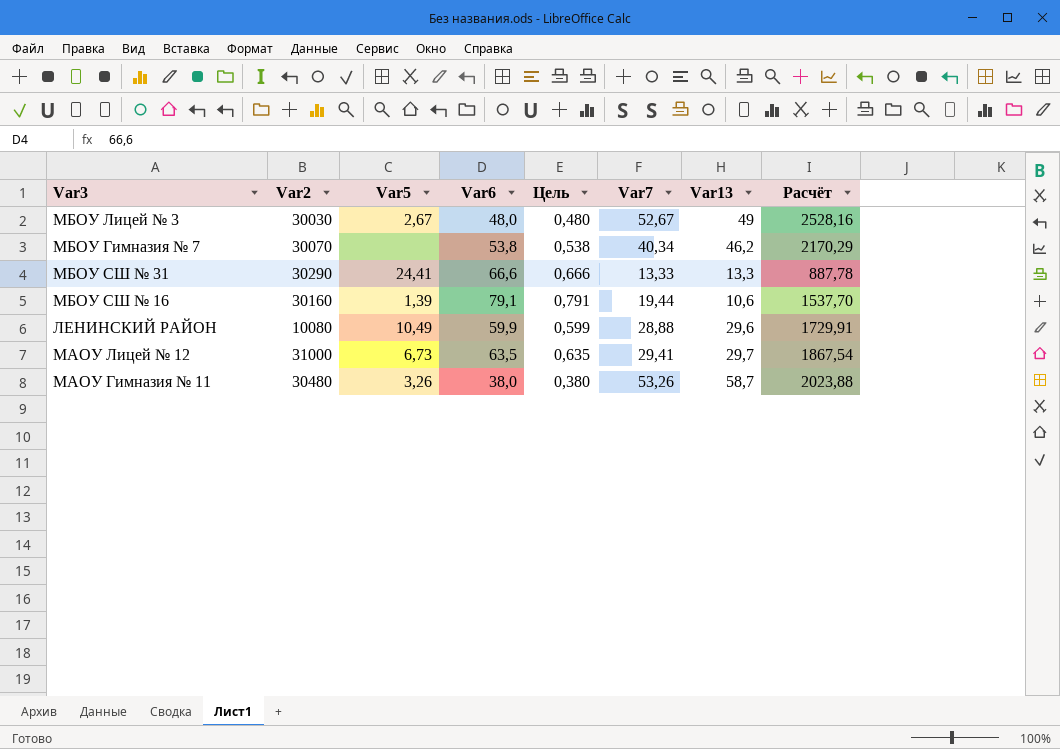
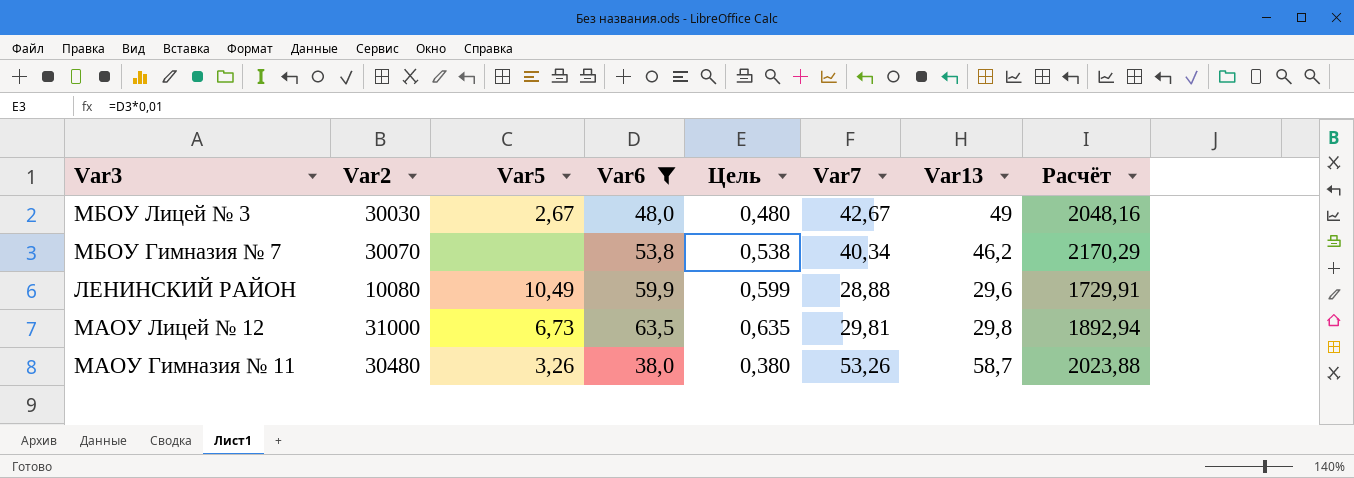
filter: none -> Var6 <= 63,5
МБОУ Лицей № 3 | Var7: 52,67 -> 42,67
МБОУ Лицей № 3 | Расчёт: 2528,16 -> 2048,16
МАОУ Лицей № 12 | Var7: 29,41 -> 29,81
МАОУ Лицей № 12 | Var13: 29,7 -> 29,8
МАОУ Лицей № 12 | Расчёт: 1867,54 -> 1892,94

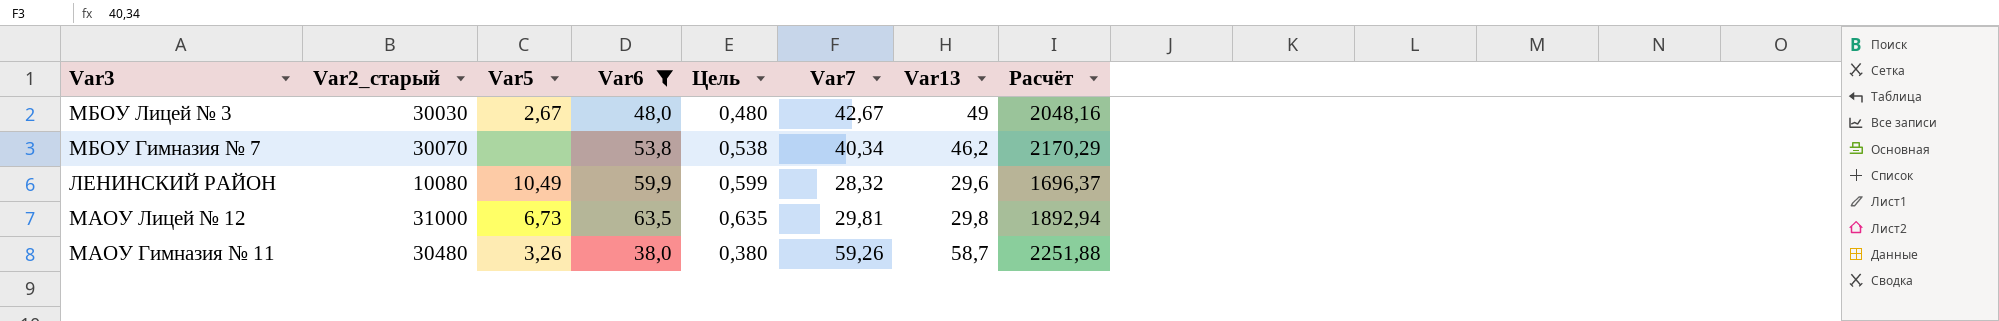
column name: Var2 -> Var2_старый
ЛЕНИНСКИЙ РАЙОН | Var7: 28,88 -> 28,32
ЛЕНИНСКИЙ РАЙОН | Расчёт: 1729,91 -> 1696,37
МАОУ Гимназия № 11 | Var7: 53,26 -> 59,26
МАОУ Гимназия № 11 | Расчёт: 2023,88 -> 2251,88

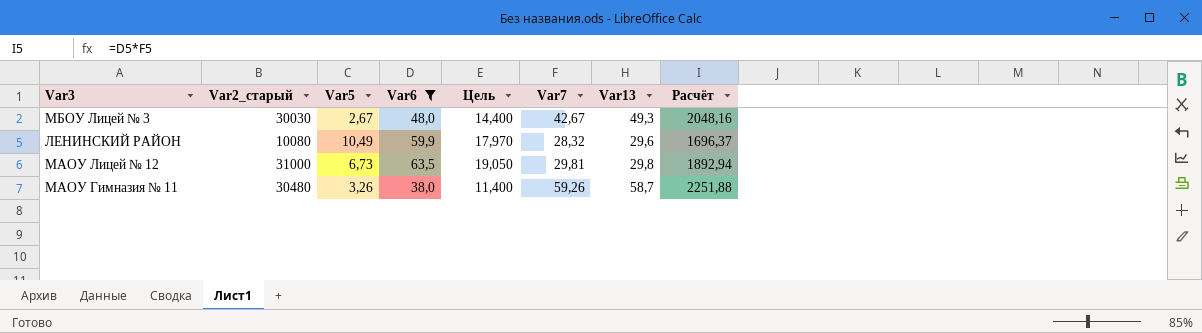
column Цель | formula: [Var6] * 0,01 -> [Var6] * 0,3
row МБОУ Гимназия № 7: 30070 | none | 53,8 | 0,538 | 40,34 | 46,2 | 2170,29 -> none
МБОУ Лицей № 3 | Var13: 49 -> 49,3

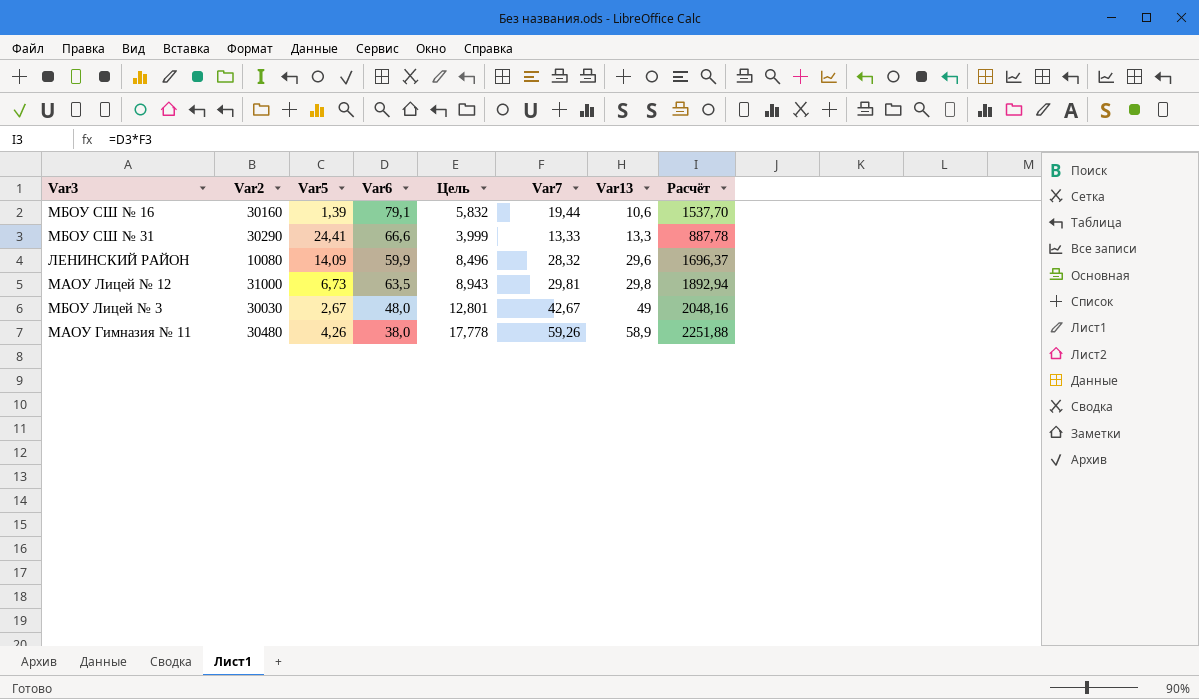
filter: Var6 <= 63,5 -> none
row order: none -> Var13 ascending
column name: Var2_старый -> Var2
column Цель | formula: [Var6] * 0,3 -> [Var7] * 0,3
ЛЕНИНСКИЙ РАЙОН | Var5: 10,49 -> 14,09
МБОУ Лицей № 3 | Var13: 49,3 -> 49
МАОУ Гимназия № 11 | Var5: 3,26 -> 4,26
МАОУ Гимназия № 11 | Var13: 58,7 -> 58,9

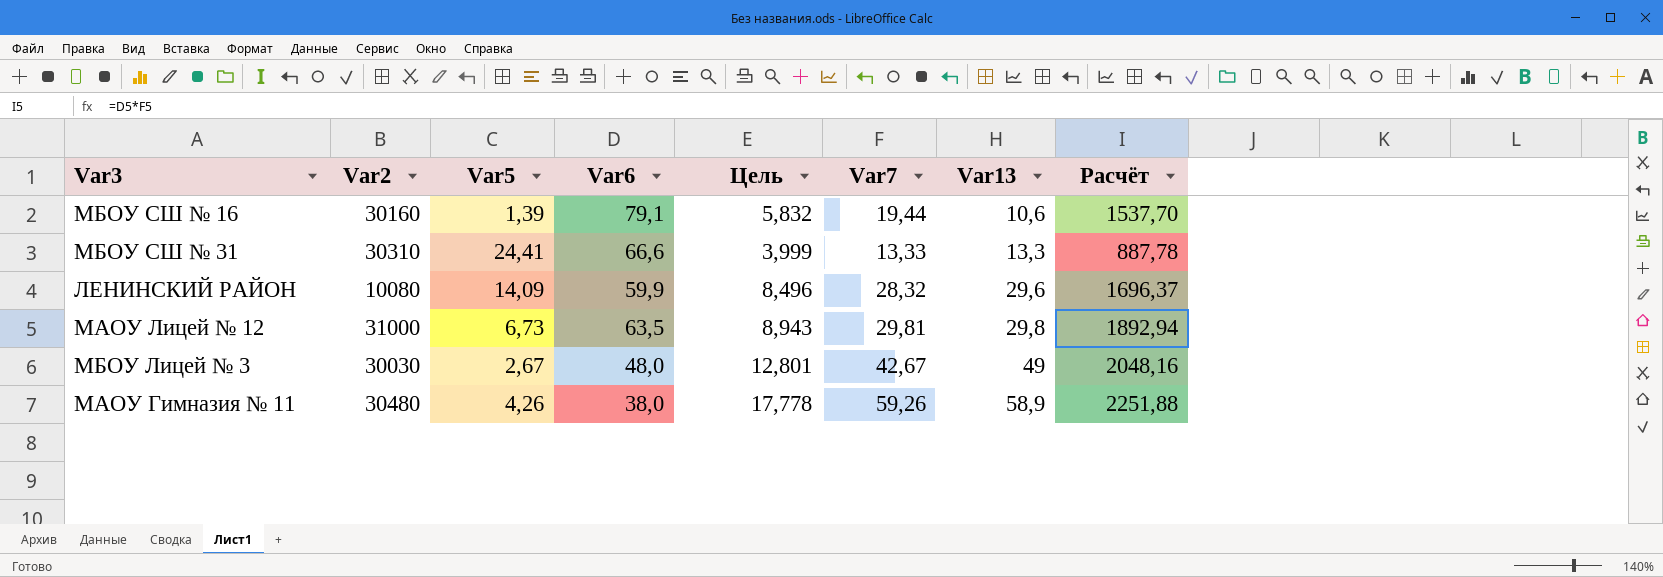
МБОУ СШ № 31 | Var2: 30290 -> 30310

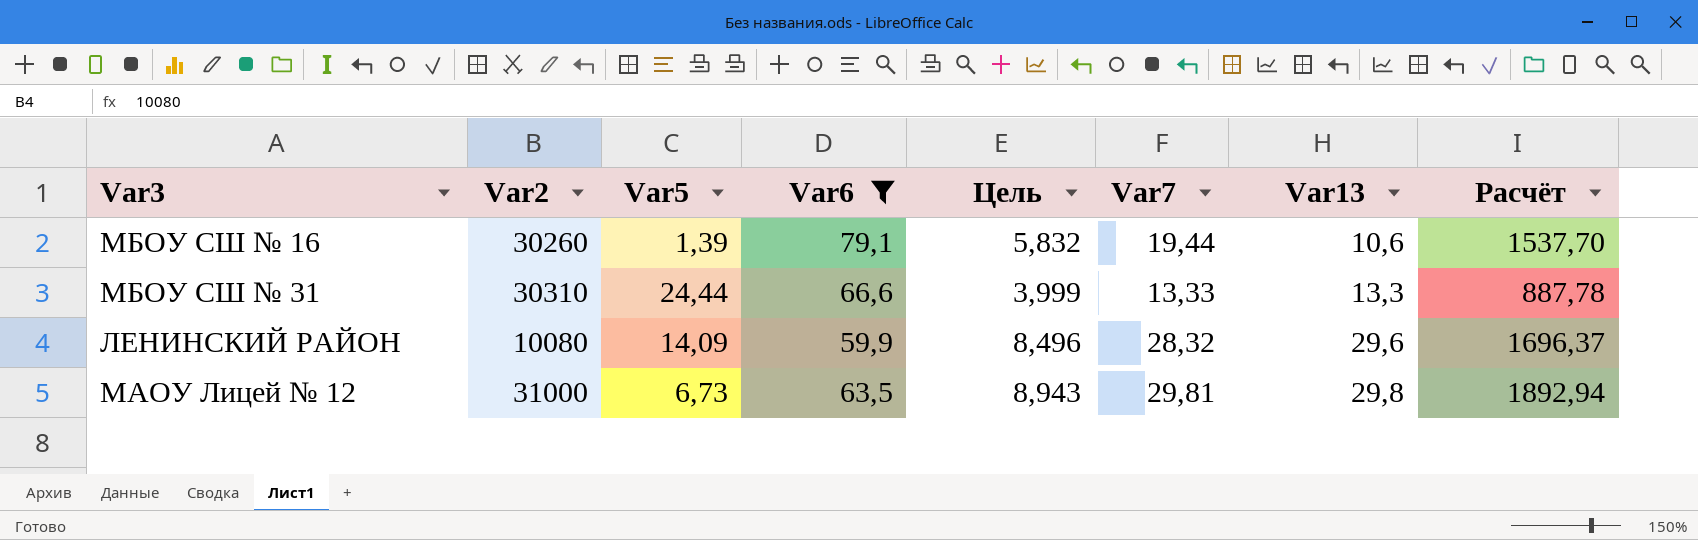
filter: none -> Var6 >= 59,9
МБОУ СШ № 16 | Var2: 30160 -> 30260
МБОУ СШ № 31 | Var5: 24,41 -> 24,44

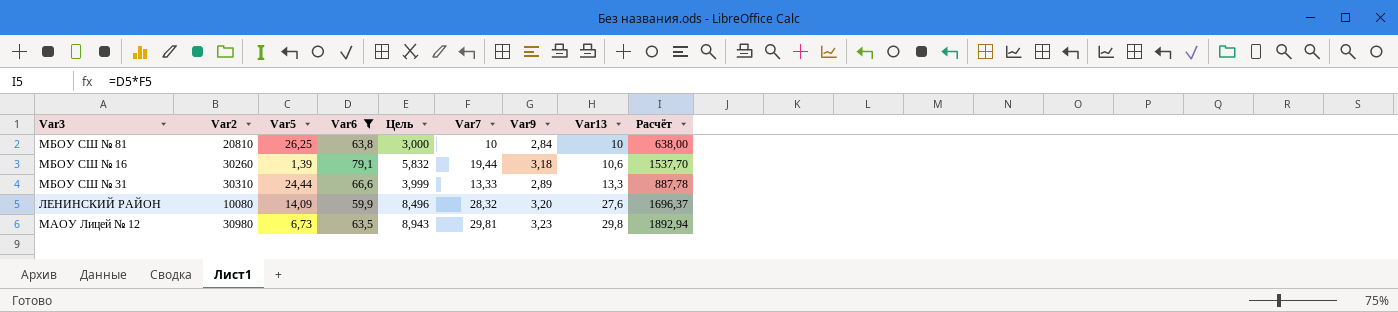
column Var9 | position: none -> 7
row МБОУ СШ № 81: none -> 20810 | 26,25 | 63,8 | 3,000 | 10 | 2,84 | 10 | 638,00
ЛЕНИНСКИЙ РАЙОН | Var13: 29,6 -> 27,6
МАОУ Лицей № 12 | Var2: 31000 -> 30980

